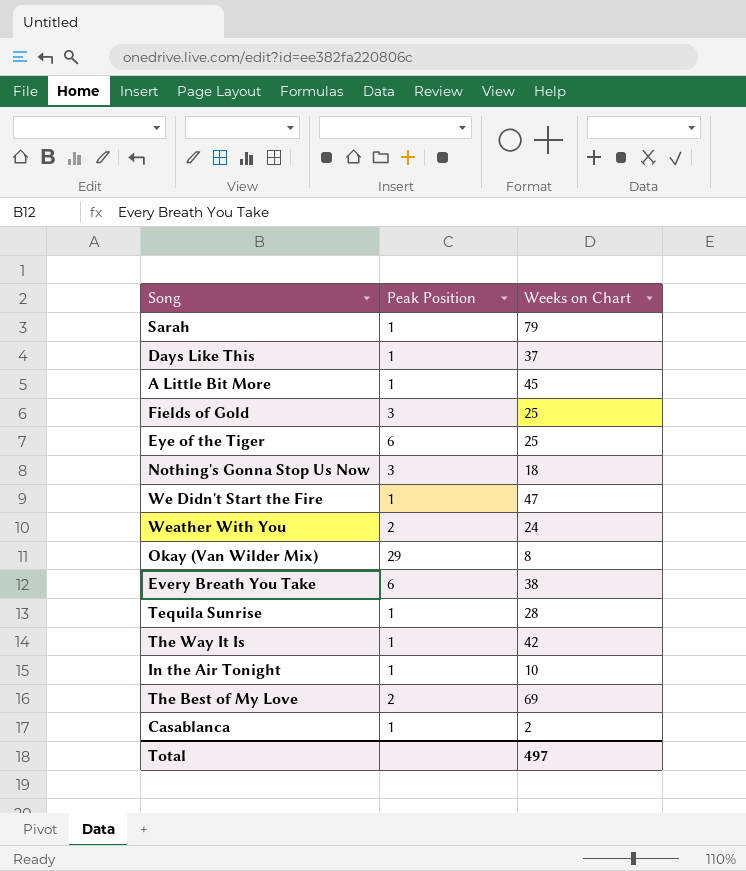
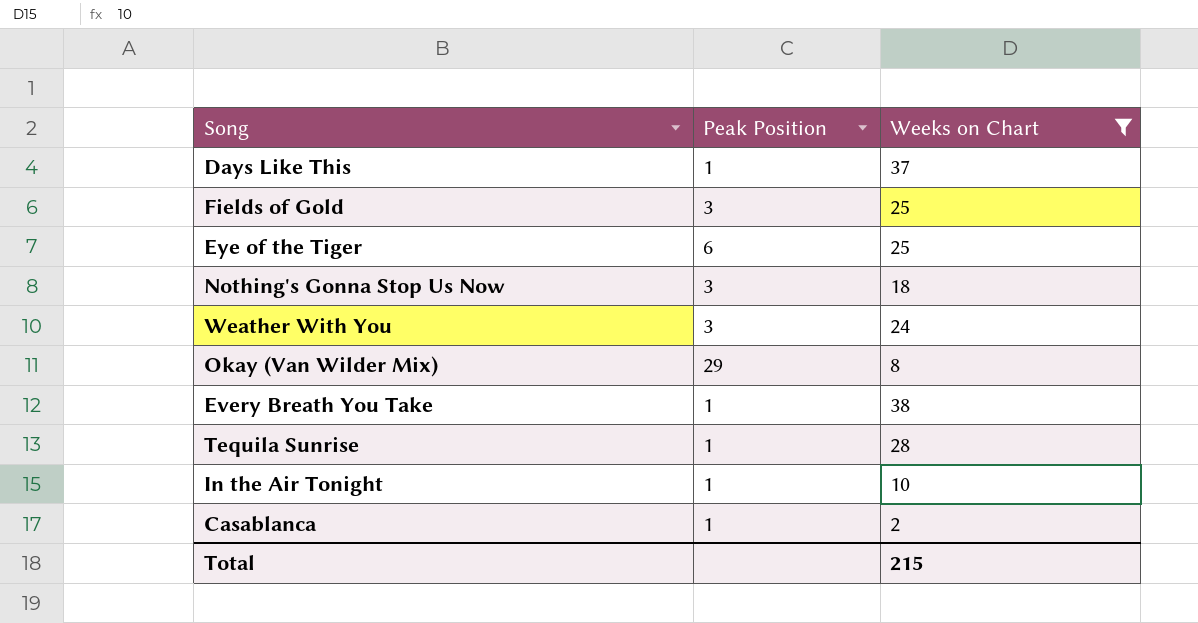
filter: none -> Weeks on Chart <= 38
Weather With You | Peak Position: 2 -> 3
Every Breath You Take | Peak Position: 6 -> 1
Total | Weeks on Chart: 497 -> 215

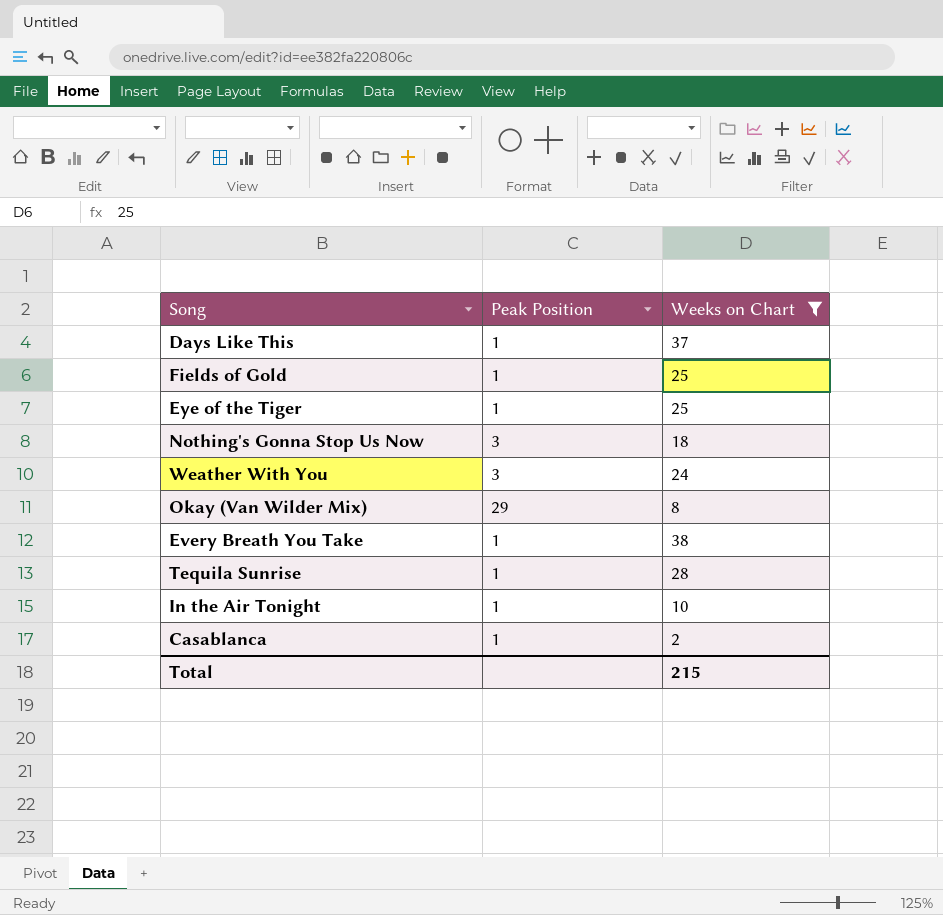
Fields of Gold | Peak Position: 3 -> 1
Eye of the Tiger | Peak Position: 6 -> 1

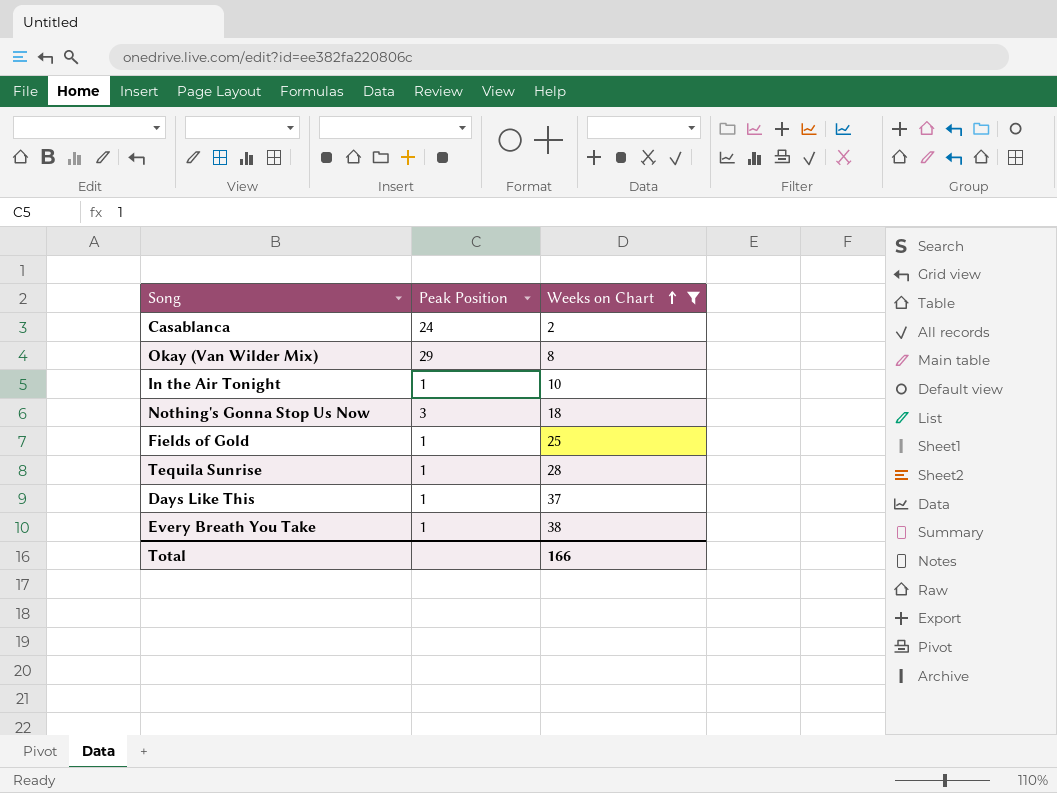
row order: none -> Weeks on Chart ascending
row Eye of the Tiger: 1 | 25 -> none
row Weather With You: 3 | 24 -> none
Casablanca | Peak Position: 1 -> 24
Total | Weeks on Chart: 215 -> 166

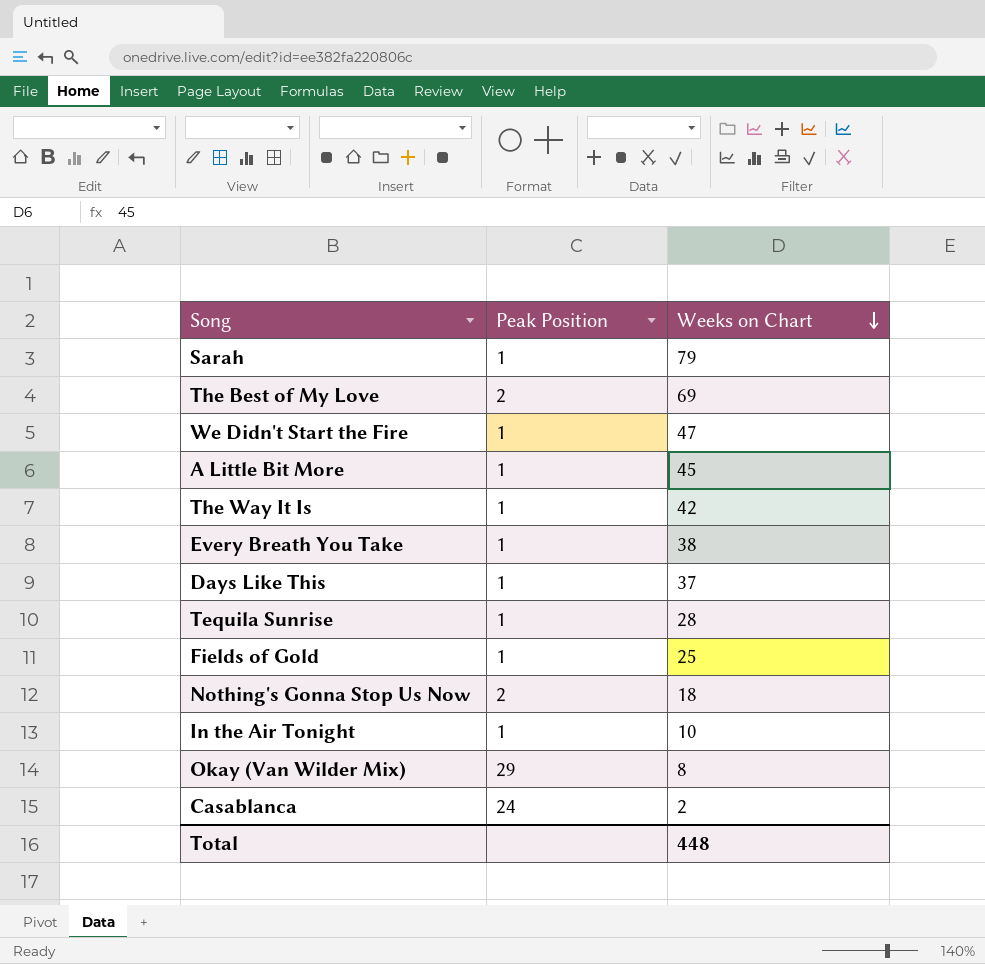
filter: Weeks on Chart <= 38 -> none
row order: Weeks on Chart ascending -> Weeks on Chart descending
Nothing's Gonna Stop Us Now | Peak Position: 3 -> 2
Total | Weeks on Chart: 166 -> 448

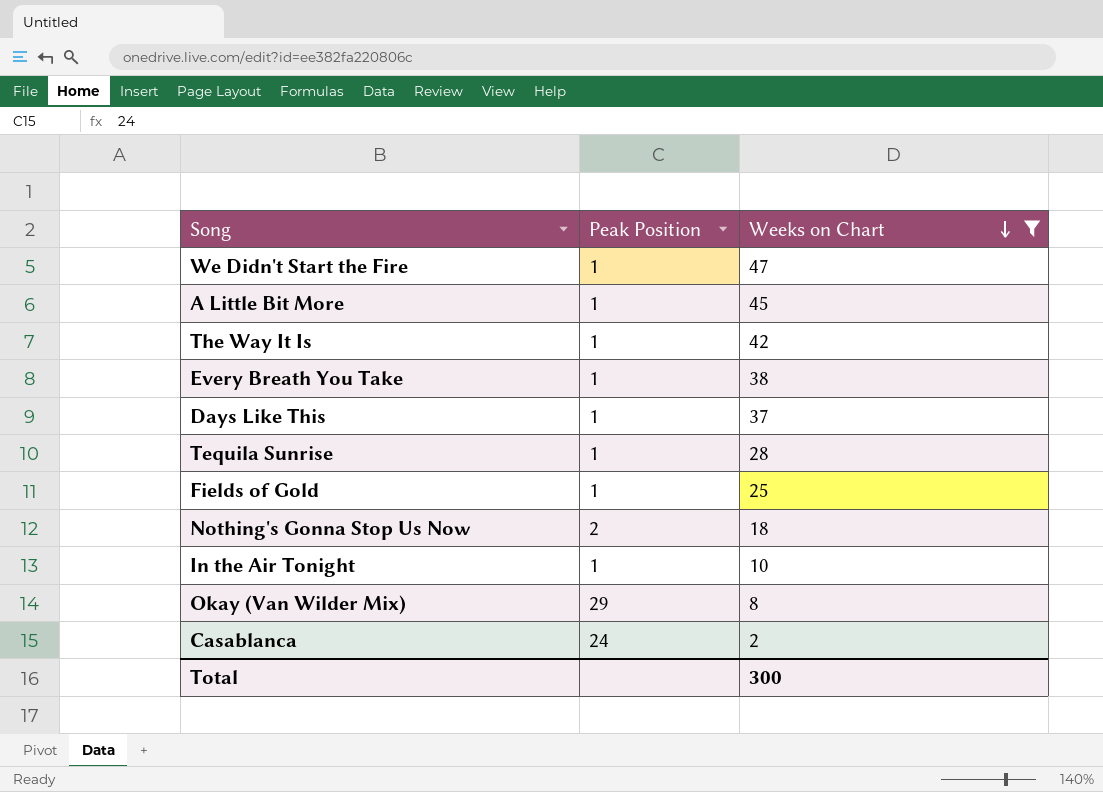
filter: none -> Weeks on Chart <= 47
Total | Weeks on Chart: 448 -> 300

